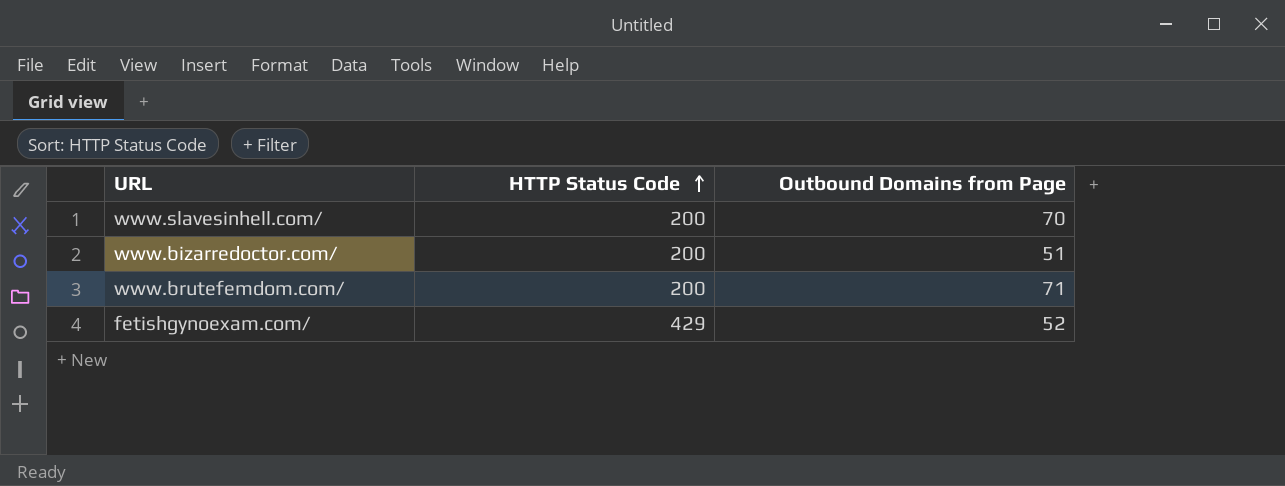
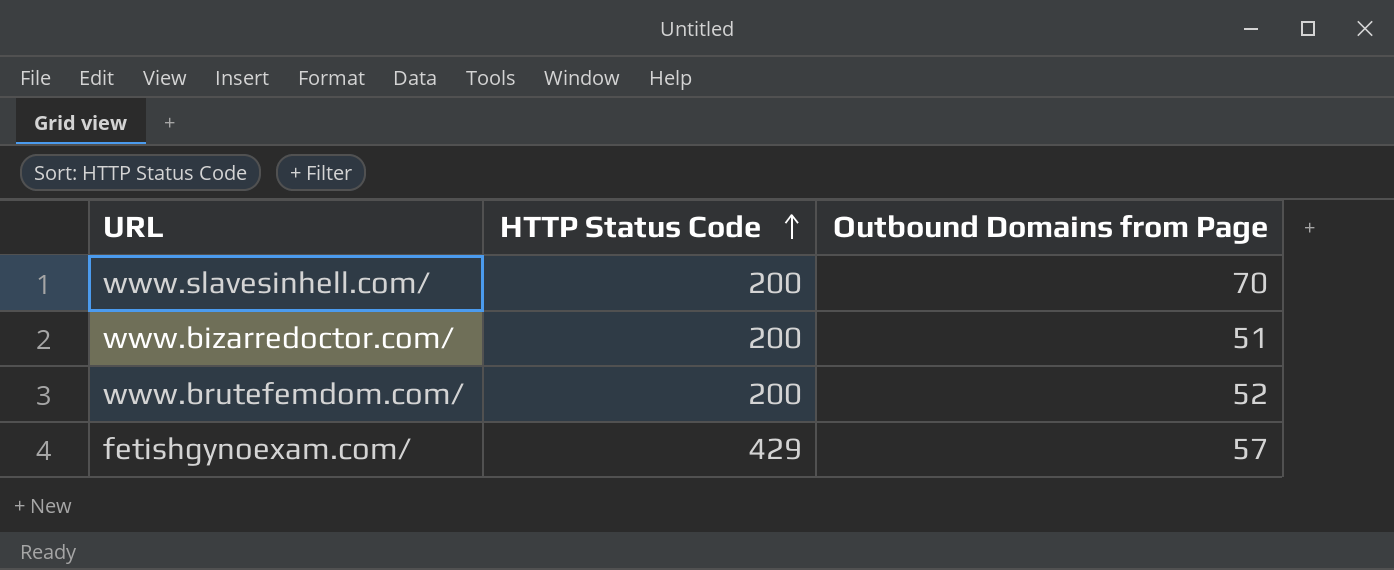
www.brutefemdom.com/ | Outbound Domains from Page: 71 -> 52
fetishgynoexam.com/ | Outbound Domains from Page: 52 -> 57

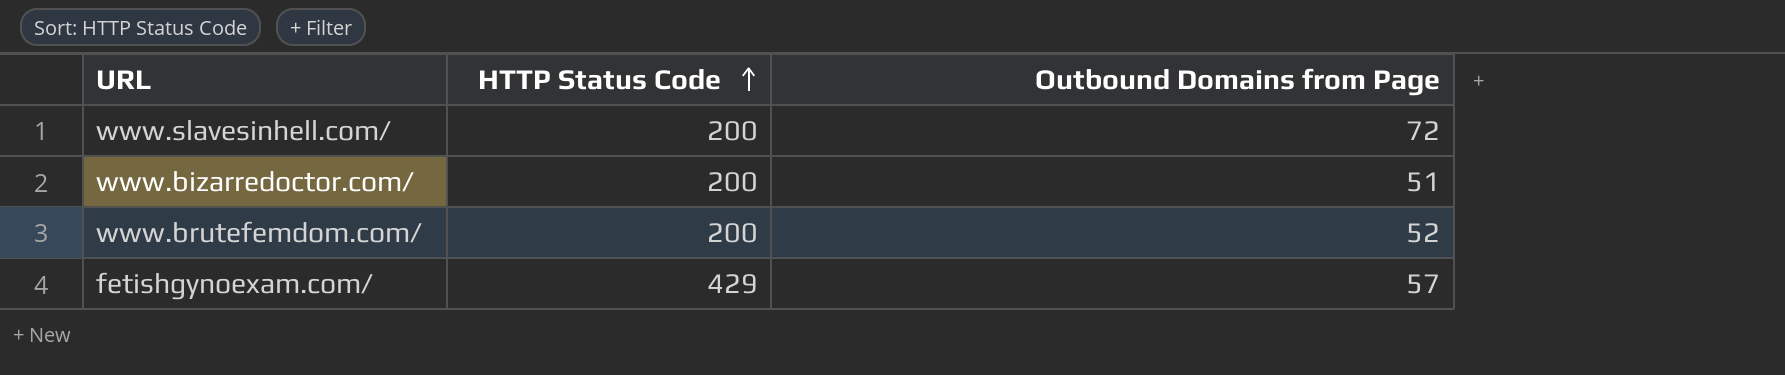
www.slavesinhell.com/ | Outbound Domains from Page: 70 -> 72

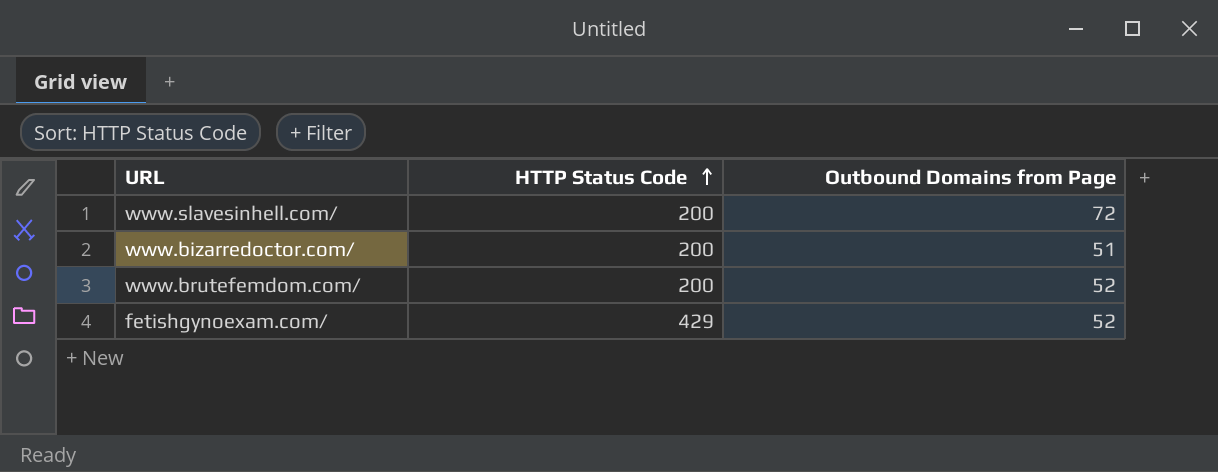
fetishgynoexam.com/ | Outbound Domains from Page: 57 -> 52

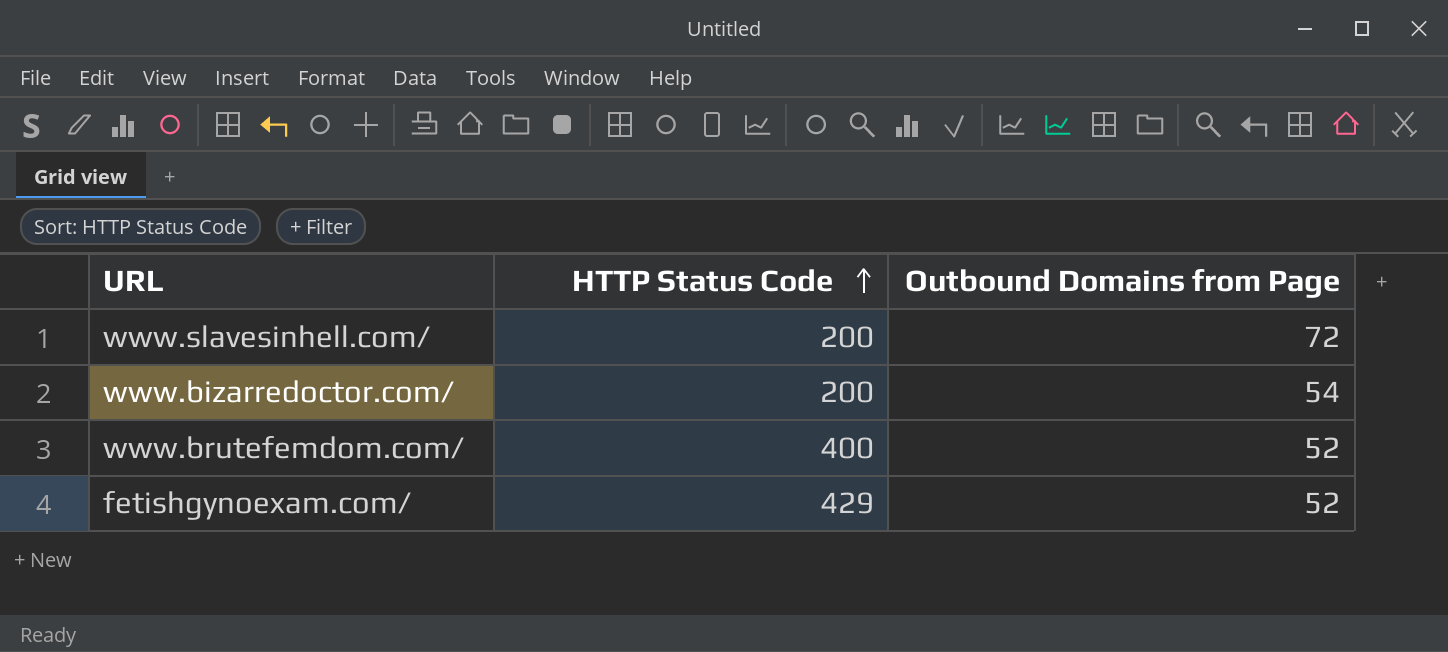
www.bizarredoctor.com/ | Outbound Domains from Page: 51 -> 54
www.brutefemdom.com/ | HTTP Status Code: 200 -> 400

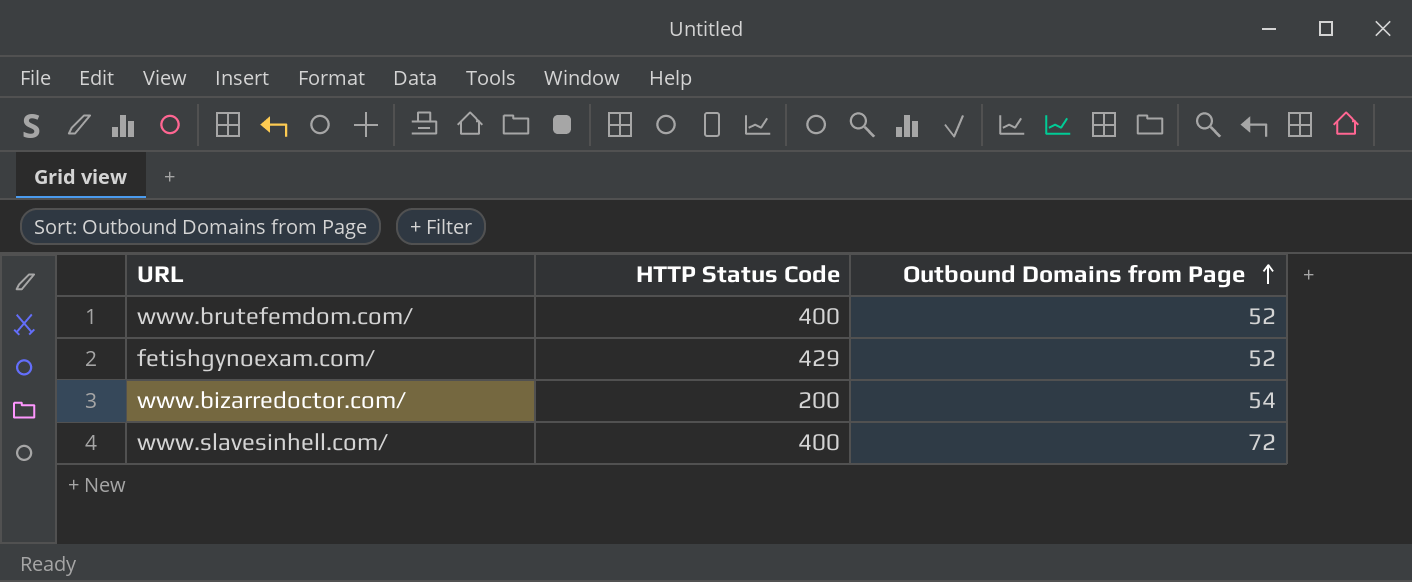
row order: HTTP Status Code ascending -> Outbound Domains from Page ascending
www.slavesinhell.com/ | HTTP Status Code: 200 -> 400

